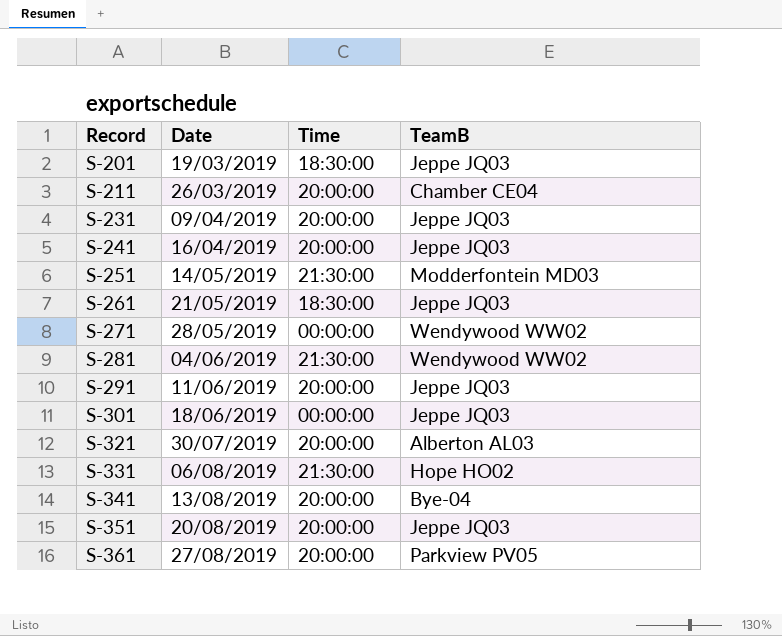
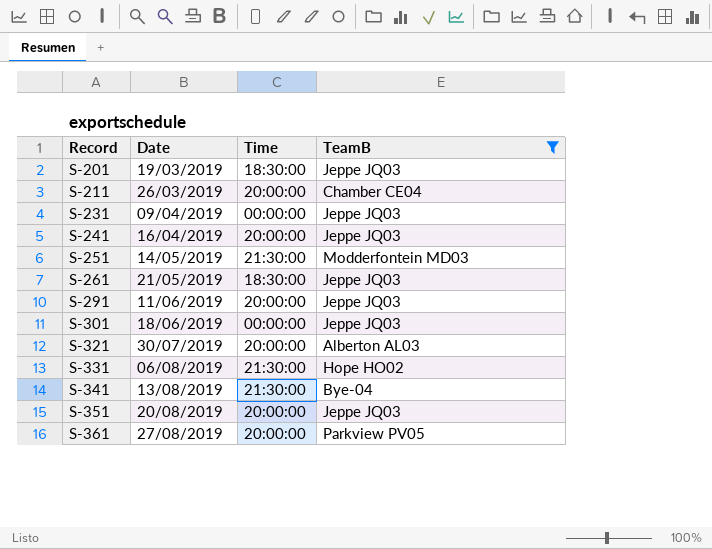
filter: none -> TeamB != Wendywood WW02
S-231 | Time: 20:00:00 -> 00:00:00
S-341 | Time: 20:00:00 -> 21:30:00

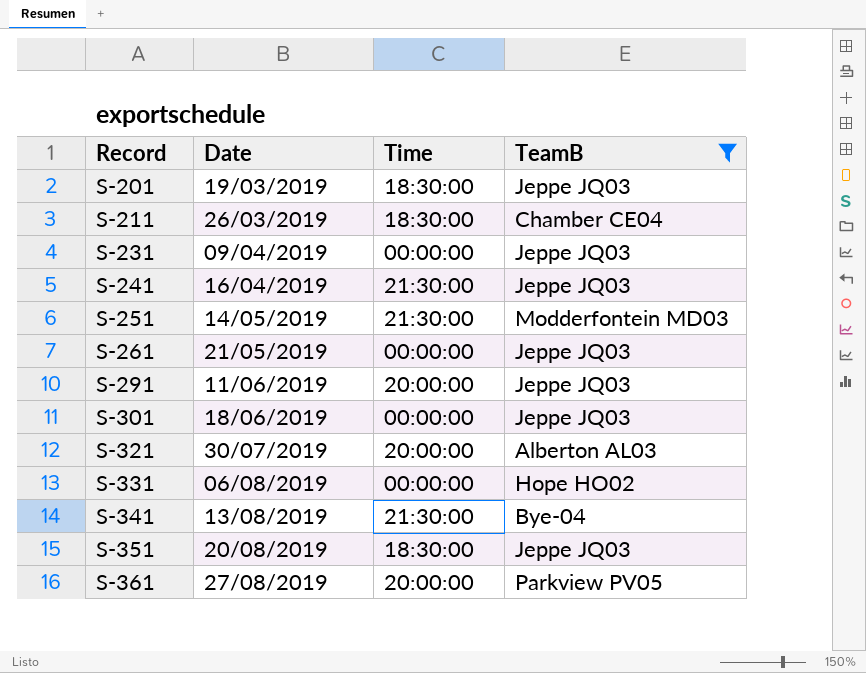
S-211 | Time: 20:00:00 -> 18:30:00
S-241 | Time: 20:00:00 -> 21:30:00
S-261 | Time: 18:30:00 -> 00:00:00
S-331 | Time: 21:30:00 -> 00:00:00
S-351 | Time: 20:00:00 -> 18:30:00

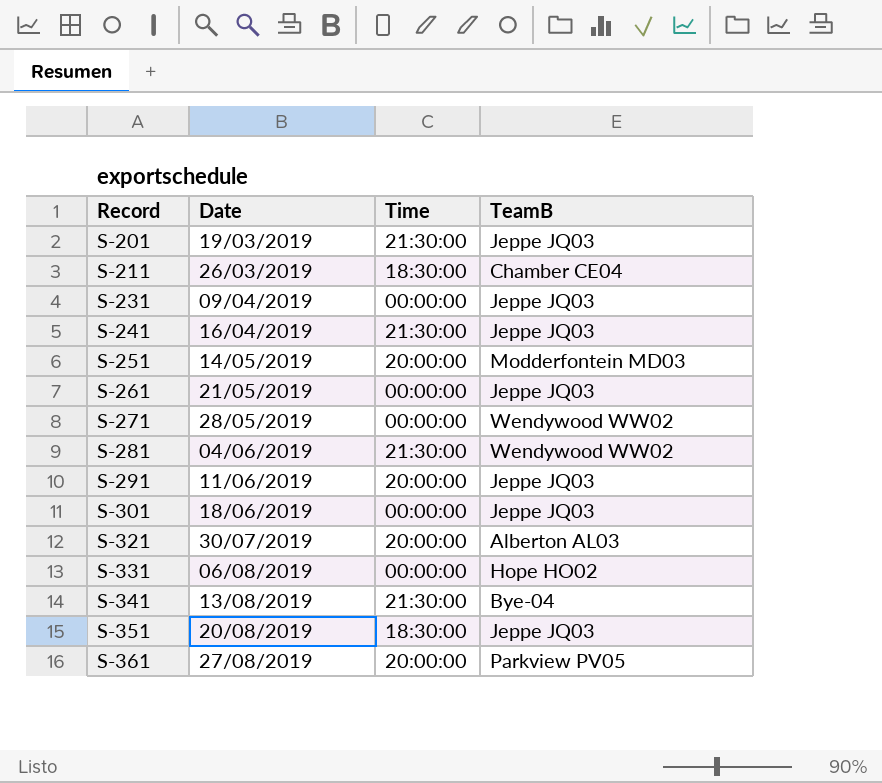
filter: TeamB != Wendywood WW02 -> none
S-201 | Time: 18:30:00 -> 21:30:00
S-251 | Time: 21:30:00 -> 20:00:00

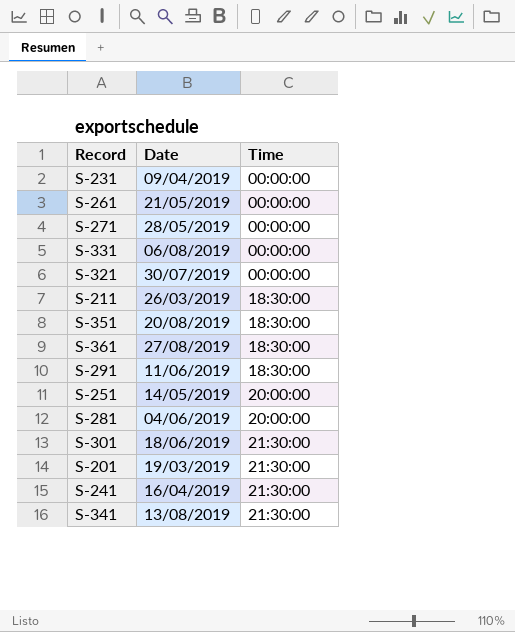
row order: Record ascending -> Time ascending
column TeamB | position: 4 -> none
S-321 | Time: 20:00:00 -> 00:00:00
S-361 | Time: 20:00:00 -> 18:30:00
S-291 | Time: 20:00:00 -> 18:30:00
S-281 | Time: 21:30:00 -> 20:00:00
S-301 | Time: 00:00:00 -> 21:30:00

